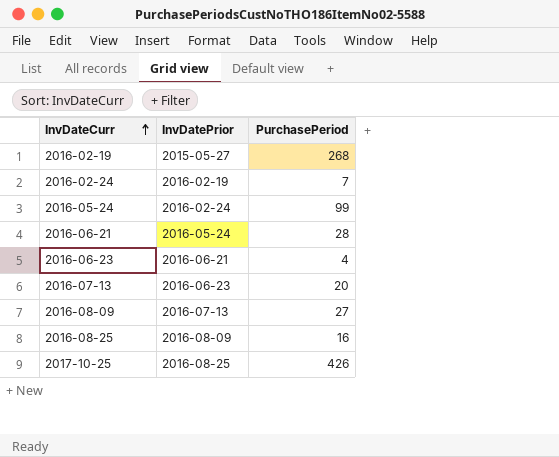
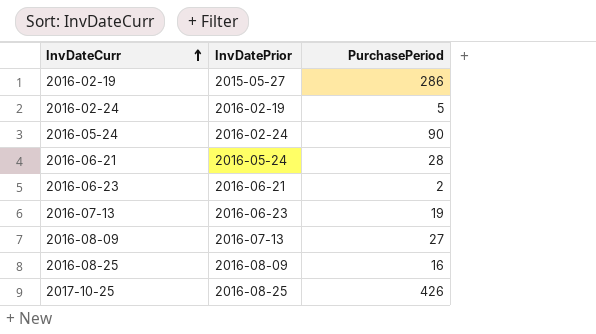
2016-02-19 | PurchasePeriod: 268 -> 286
2016-02-24 | PurchasePeriod: 7 -> 5
2016-05-24 | PurchasePeriod: 99 -> 90
2016-06-23 | PurchasePeriod: 4 -> 2
2016-07-13 | PurchasePeriod: 20 -> 19

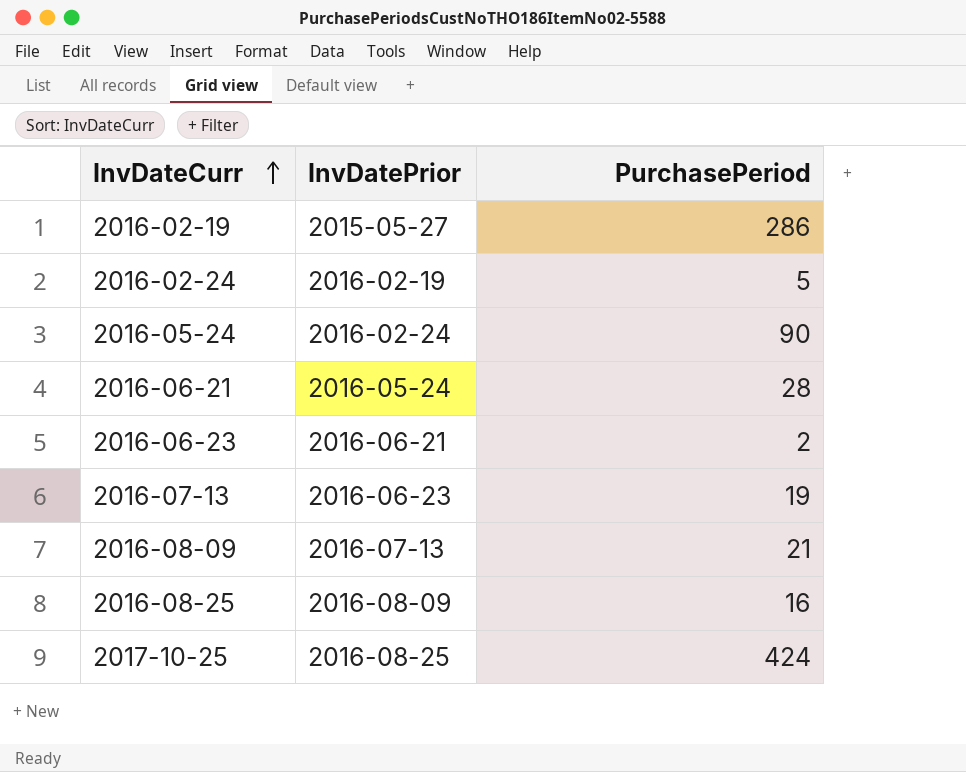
2016-08-09 | PurchasePeriod: 27 -> 21
2017-10-25 | PurchasePeriod: 426 -> 424

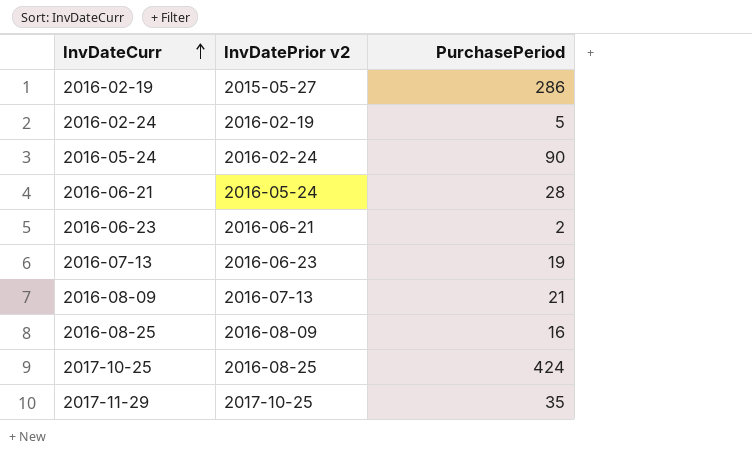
column name: InvDatePrior -> InvDatePrior v2
row 2017-11-29: none -> 2017-10-25 | 35

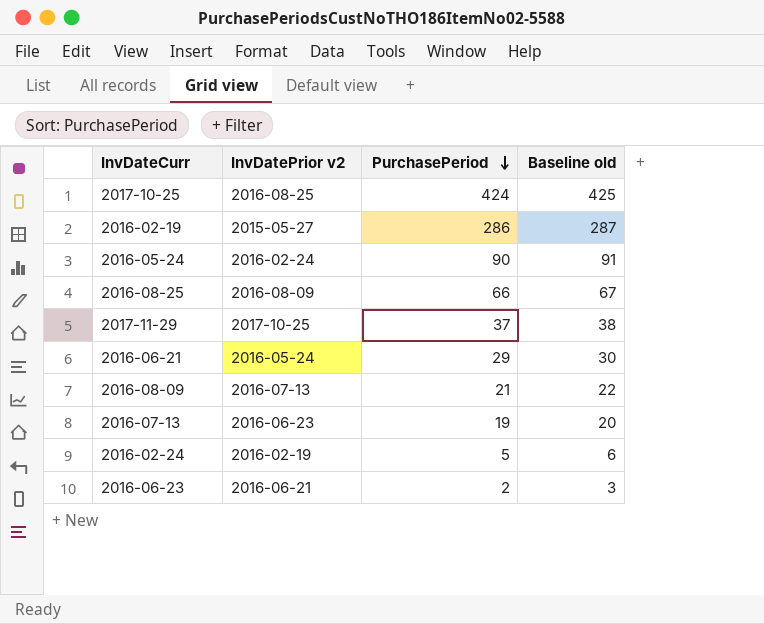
row order: InvDateCurr ascending -> PurchasePeriod descending
column Baseline old | formula: none -> [PurchasePeriod] + 1
2016-08-25 | PurchasePeriod: 16 -> 66
2017-11-29 | PurchasePeriod: 35 -> 37
2016-06-21 | PurchasePeriod: 28 -> 29

